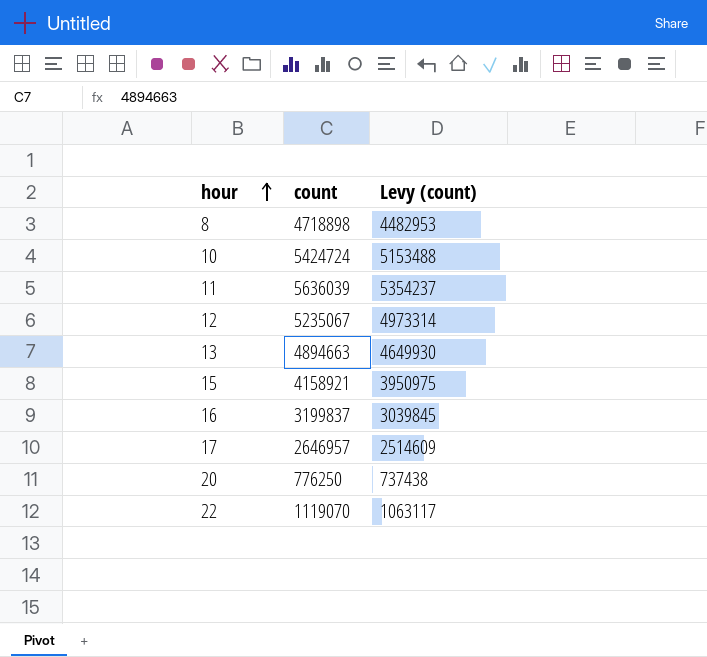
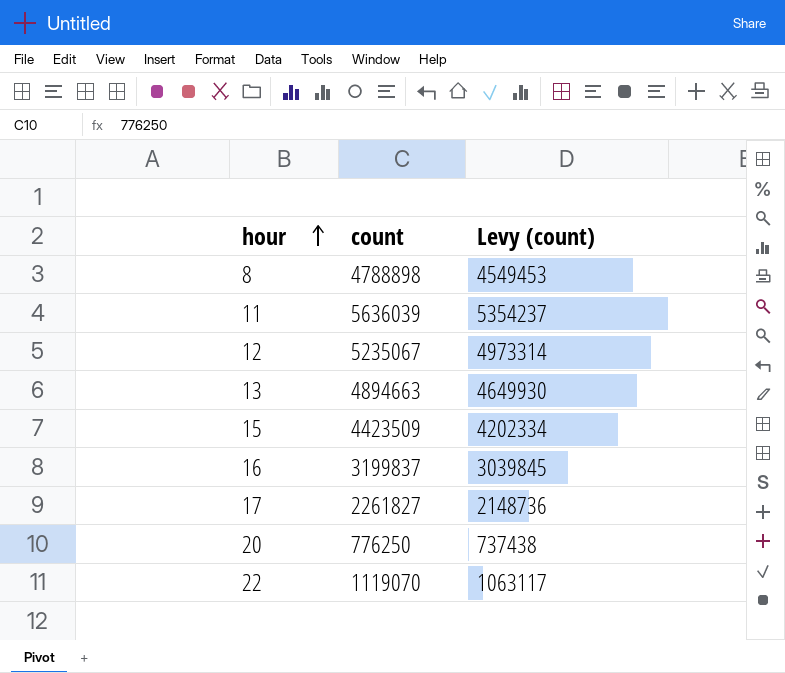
row 10: 5424724 | 5153488 -> none
8 | count: 4718898 -> 4788898
8 | Levy (count): 4482953 -> 4549453
15 | count: 4158921 -> 4423509
15 | Levy (count): 3950975 -> 4202334
17 | count: 2646957 -> 2261827
17 | Levy (count): 2514609 -> 2148736

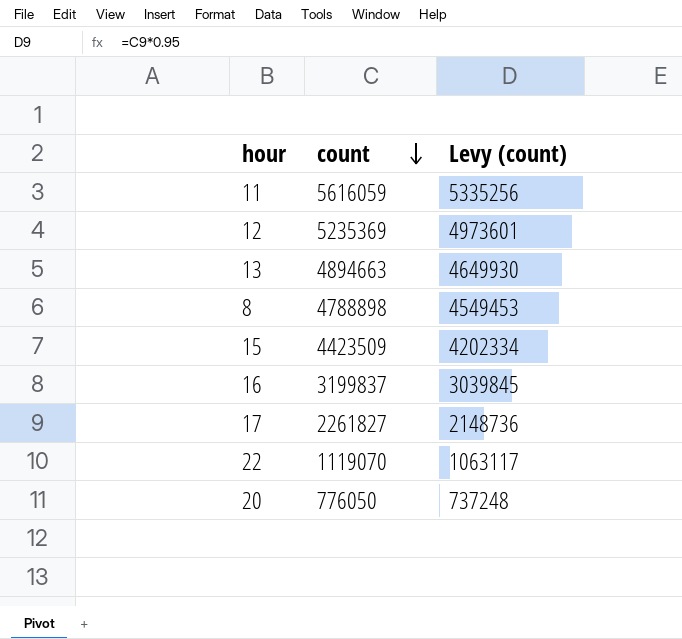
row order: hour ascending -> count descending
11 | count: 5636039 -> 5616059
11 | Levy (count): 5354237 -> 5335256
12 | count: 5235067 -> 5235369
12 | Levy (count): 4973314 -> 4973601
20 | count: 776250 -> 776050
20 | Levy (count): 737438 -> 737248

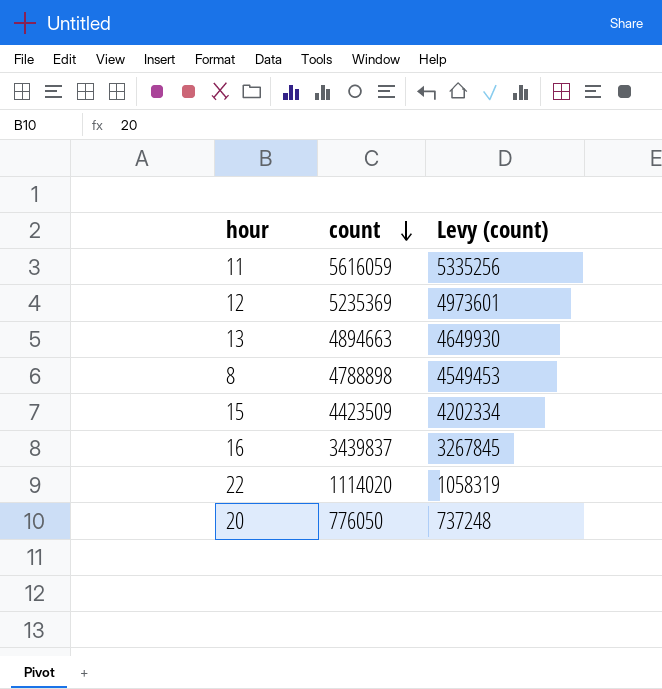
row 17: 2261827 | 2148736 -> none
16 | count: 3199837 -> 3439837
16 | Levy (count): 3039845 -> 3267845
22 | count: 1119070 -> 1114020
22 | Levy (count): 1063117 -> 1058319

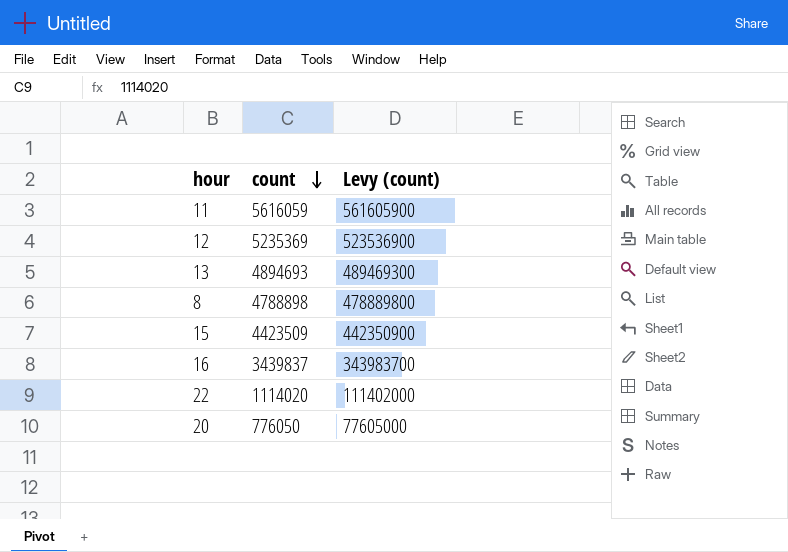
column Levy (count) | formula: [count] * 0.95 -> [count] * 100
13 | count: 4894663 -> 4894693

